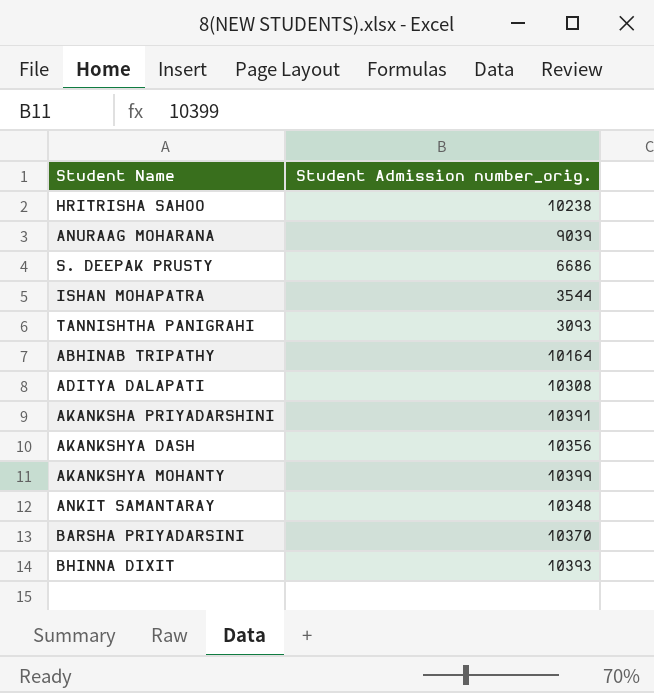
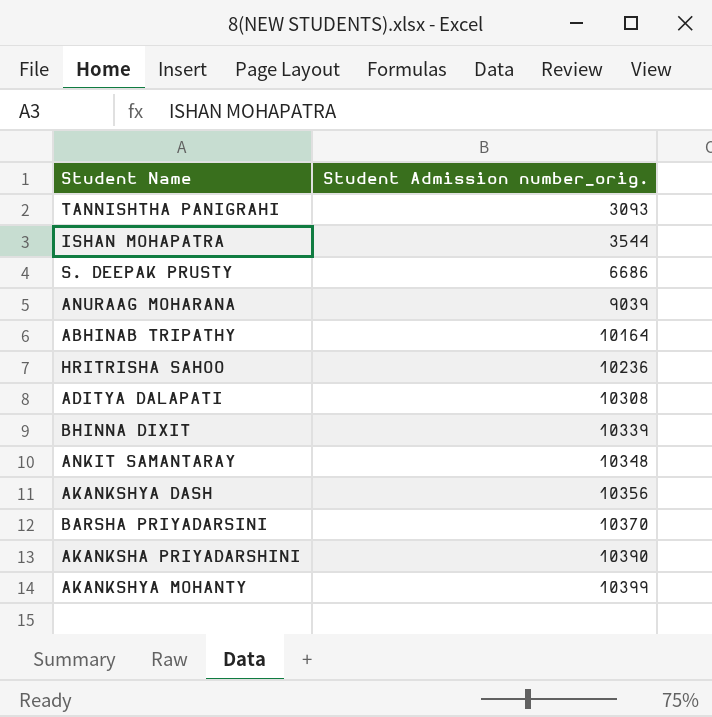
row order: none -> Student Admission number_orig. ascending
HRITRISHA SAHOO | Student Admission number_orig.: 10238 -> 10236
BHINNA DIXIT | Student Admission number_orig.: 10393 -> 10339
AKANKSHA PRIYADARSHINI | Student Admission number_orig.: 10391 -> 10390

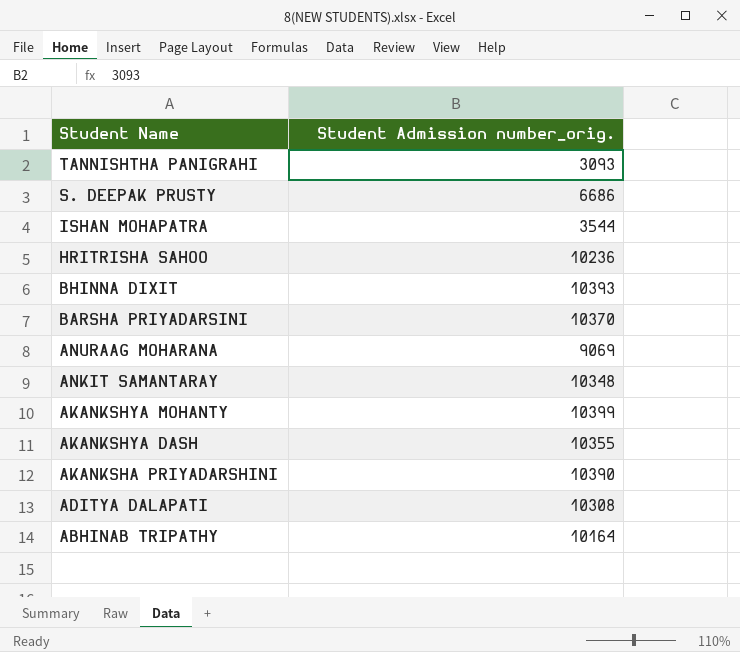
row order: Student Admission number_orig. ascending -> Student Name descending
BHINNA DIXIT | Student Admission number_orig.: 10339 -> 10393
ANURAAG MOHARANA | Student Admission number_orig.: 9039 -> 9069
AKANKSHYA DASH | Student Admission number_orig.: 10356 -> 10355

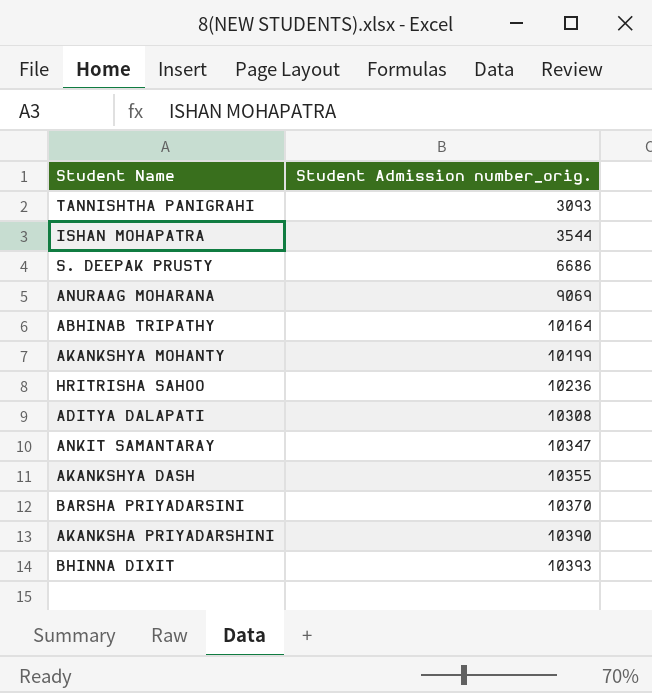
row order: Student Name descending -> Student Admission number_orig. ascending
AKANKSHYA MOHANTY | Student Admission number_orig.: 10399 -> 10199
ANKIT SAMANTARAY | Student Admission number_orig.: 10348 -> 10347

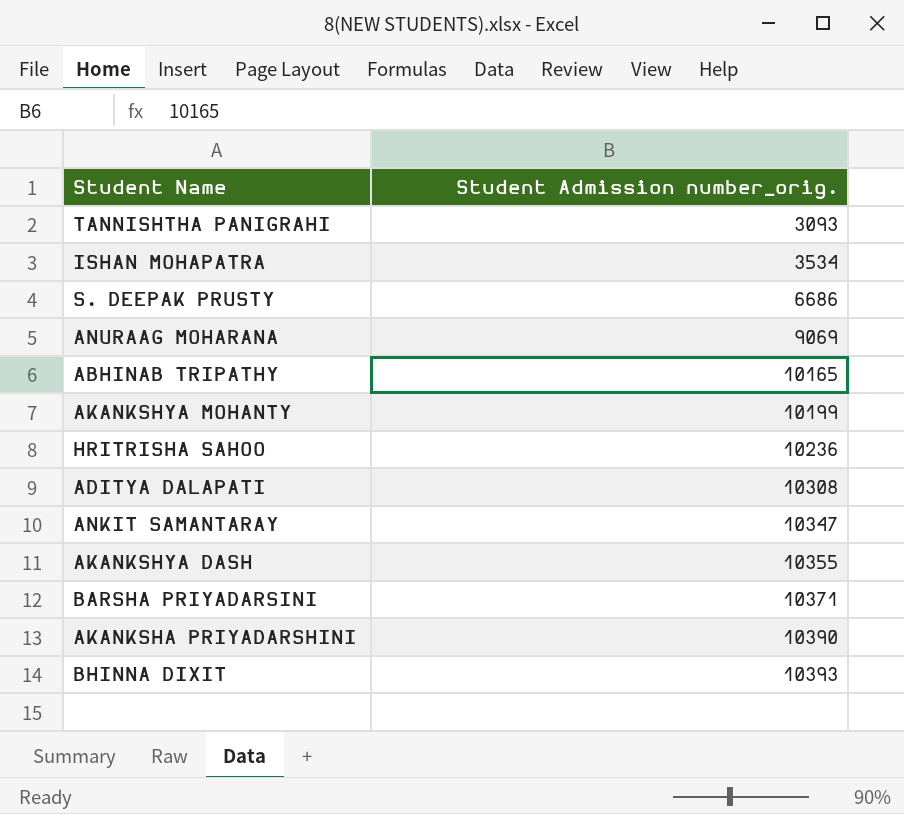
ISHAN MOHAPATRA | Student Admission number_orig.: 3544 -> 3534
ABHINAB TRIPATHY | Student Admission number_orig.: 10164 -> 10165
BARSHA PRIYADARSINI | Student Admission number_orig.: 10370 -> 10371

